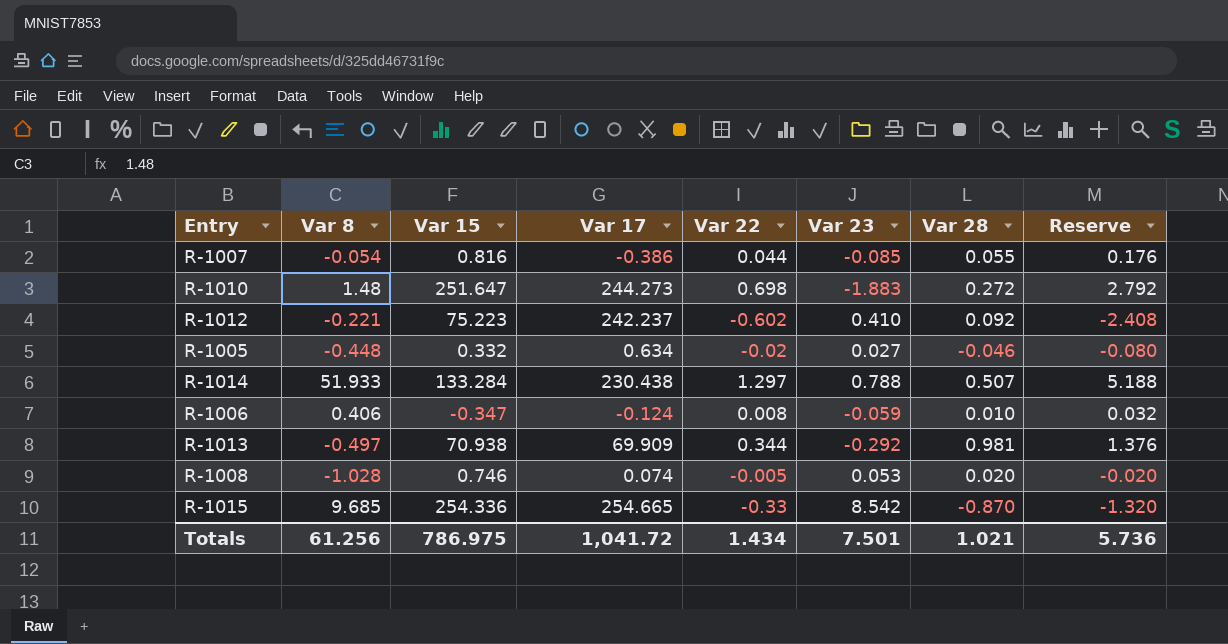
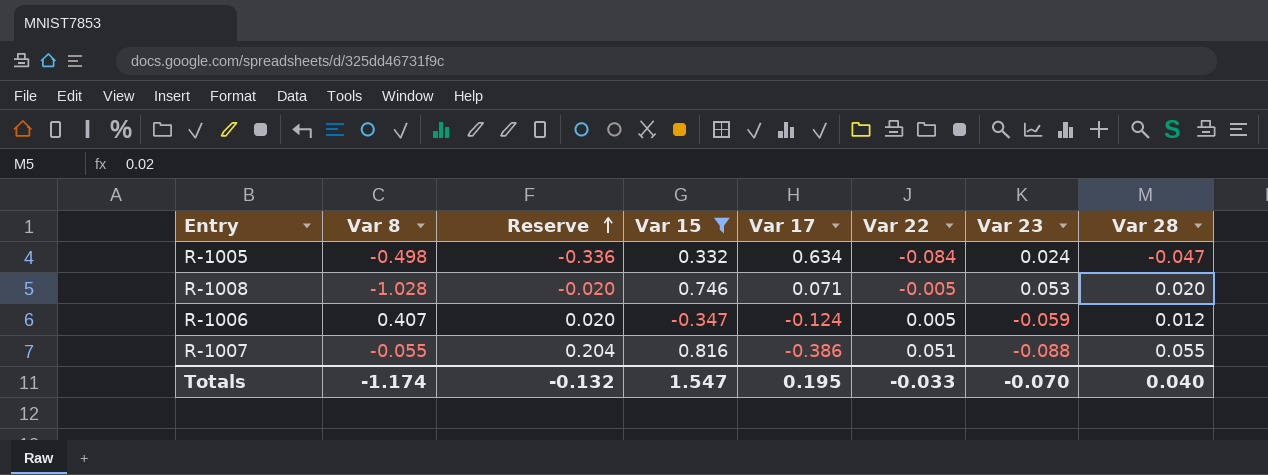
filter: none -> Var 15 <= 0.816
row order: none -> Reserve ascending
column Reserve | position: 8 -> 3
R-1005 | Var 8: -0.448 -> -0.498
R-1005 | Reserve: -0.080 -> -0.336
R-1005 | Var 22: -0.02 -> -0.084
R-1005 | Var 23: 0.027 -> 0.024
R-1005 | Var 28: -0.046 -> -0.047
R-1008 | Var 17: 0.074 -> 0.071
R-1006 | Var 8: 0.406 -> 0.407
R-1006 | Reserve: 0.032 -> 0.020
R-1006 | Var 22: 0.008 -> 0.005
R-1006 | Var 28: 0.010 -> 0.012
R-1007 | Var 8: -0.054 -> -0.055
R-1007 | Reserve: 0.176 -> 0.204
R-1007 | Var 22: 0.044 -> 0.051
R-1007 | Var 23: -0.085 -> -0.088
Totals | Var 8: 61.256 -> -1.174
Totals | Reserve: 5.736 -> -0.132
Totals | Var 15: 786.975 -> 1.547
Totals | Var 17: 1,041.72 -> 0.195
Totals | Var 22: 1.434 -> -0.033
Totals | Var 23: 7.501 -> -0.070
Totals | Var 28: 1.021 -> 0.040

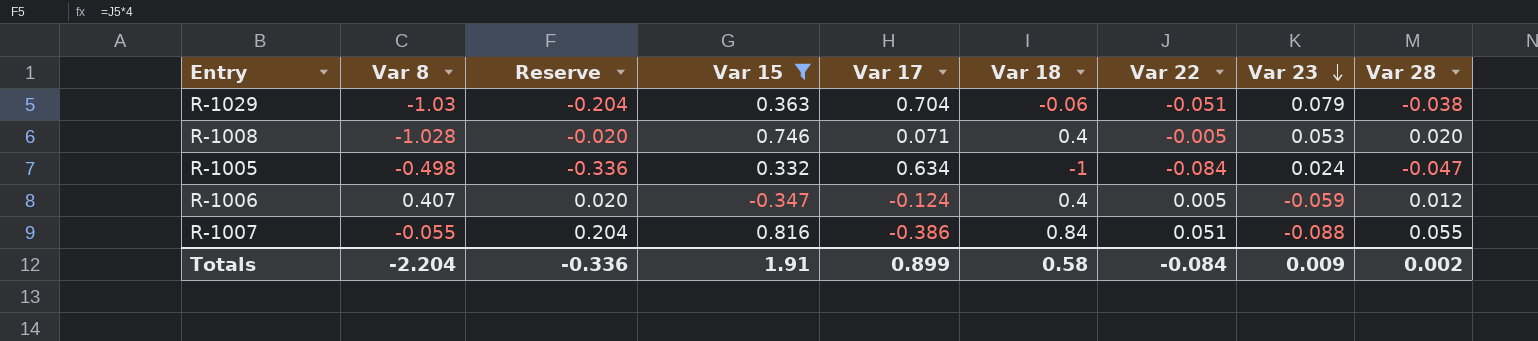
row order: Reserve ascending -> Var 23 descending
column Var 18 | position: none -> 6
row R-1029: none -> -1.03 | -0.204 | 0.363 | 0.704 | -0.06 | -0.051 | 0.079 | -0.038
Totals | Var 8: -1.174 -> -2.204
Totals | Reserve: -0.132 -> -0.336
Totals | Var 15: 1.547 -> 1.91
Totals | Var 17: 0.195 -> 0.899
Totals | Var 22: -0.033 -> -0.084
Totals | Var 23: -0.070 -> 0.009
Totals | Var 28: 0.040 -> 0.002

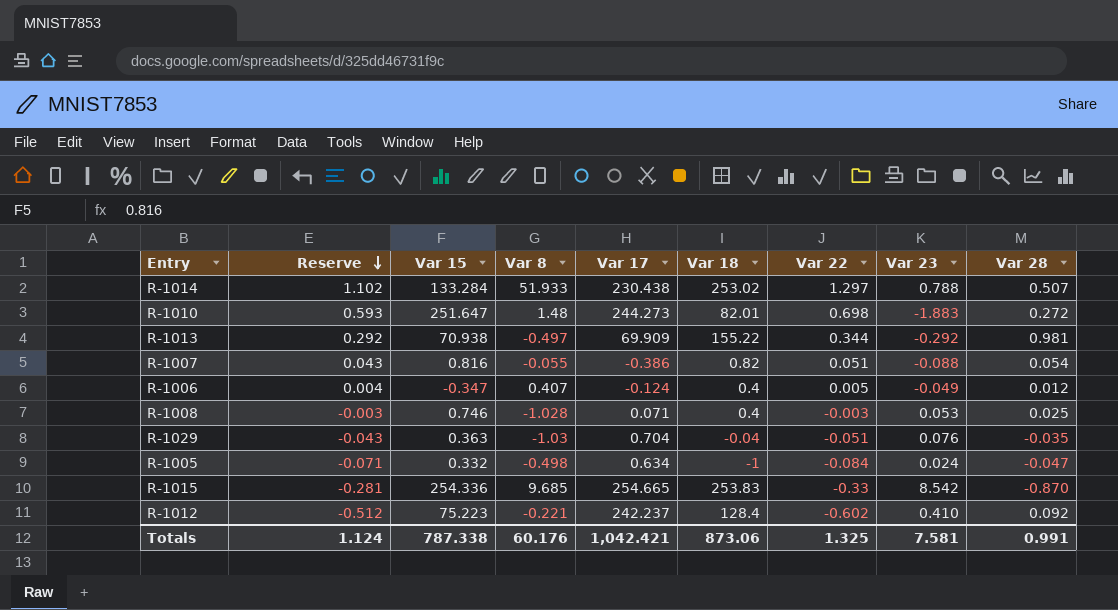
filter: Var 15 <= 0.816 -> none
row order: Var 23 descending -> Reserve descending
column Reserve | formula: [Var 22] * 4 -> [Var 22] * 0.85
column Var 8 | position: 2 -> 4
R-1007 | Var 18: 0.84 -> 0.82
R-1007 | Var 28: 0.055 -> 0.054
R-1006 | Var 23: -0.059 -> -0.049
R-1008 | Var 22: -0.005 -> -0.003
R-1008 | Var 28: 0.020 -> 0.025
R-1029 | Var 18: -0.06 -> -0.04
R-1029 | Var 23: 0.079 -> 0.076
R-1029 | Var 28: -0.038 -> -0.035
Totals | Reserve: -0.336 -> 1.124
Totals | Var 15: 1.91 -> 787.338
Totals | Var 8: -2.204 -> 60.176
Totals | Var 17: 0.899 -> 1,042.421
Totals | Var 18: 0.58 -> 873.06
Totals | Var 22: -0.084 -> 1.325
Totals | Var 23: 0.009 -> 7.581
Totals | Var 28: 0.002 -> 0.991

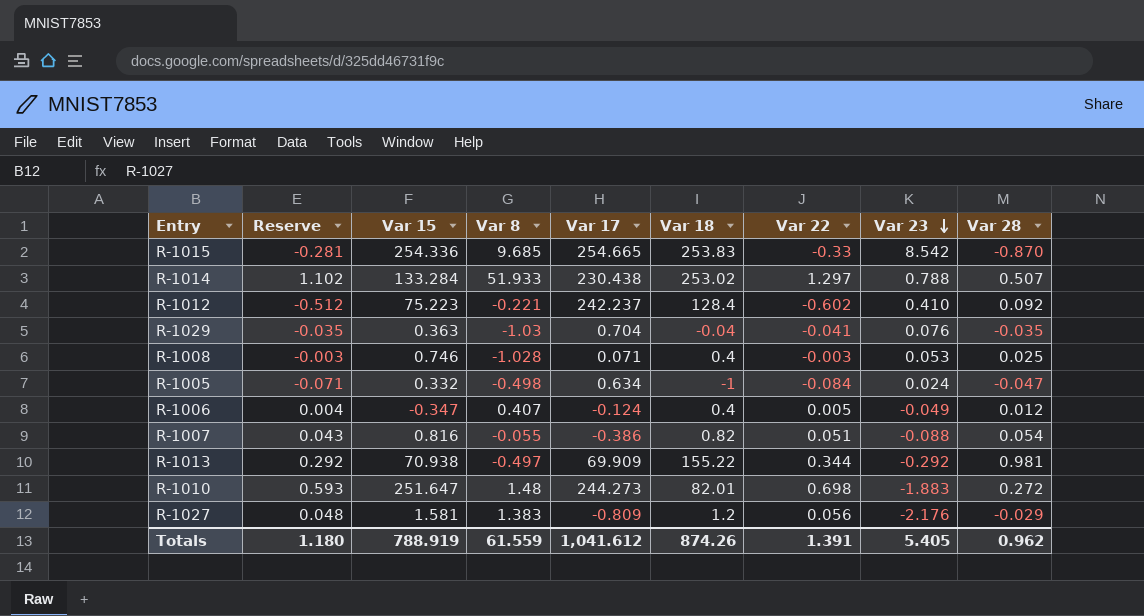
row order: Reserve descending -> Var 23 descending
R-1029 | Reserve: -0.043 -> -0.035
R-1029 | Var 22: -0.051 -> -0.041
row R-1027: none -> 0.048 | 1.581 | 1.383 | -0.809 | 1.2 | 0.056 | -2.176 | -0.029
Totals | Reserve: 1.124 -> 1.180
Totals | Var 15: 787.338 -> 788.919
Totals | Var 8: 60.176 -> 61.559
Totals | Var 17: 1,042.421 -> 1,041.612
Totals | Var 18: 873.06 -> 874.26
Totals | Var 22: 1.325 -> 1.391
Totals | Var 23: 7.581 -> 5.405
Totals | Var 28: 0.991 -> 0.962

